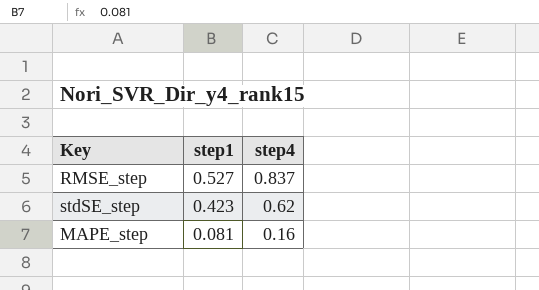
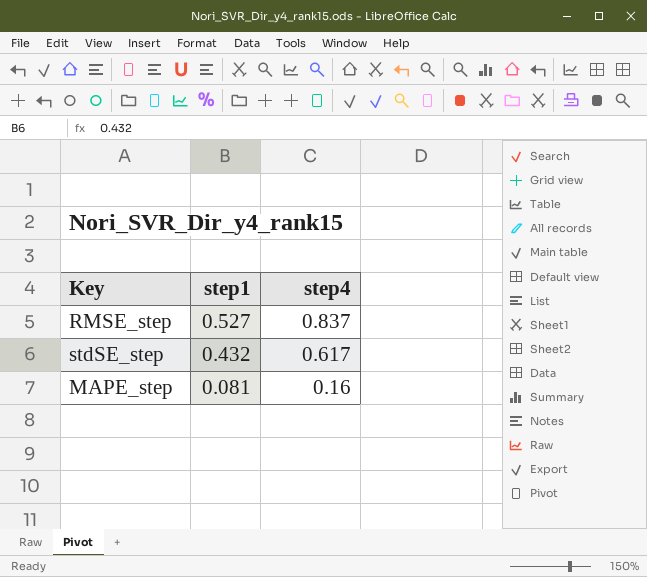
stdSE_step | step1: 0.423 -> 0.432
stdSE_step | step4: 0.62 -> 0.617

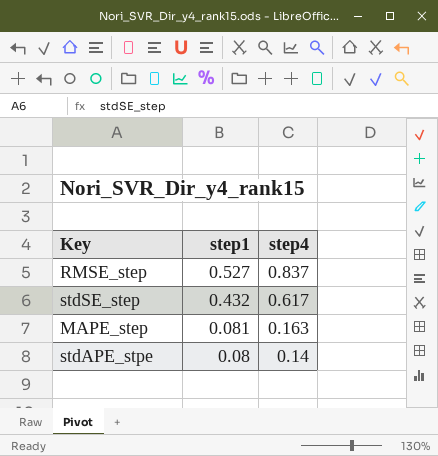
MAPE_step | step4: 0.16 -> 0.163
row stdAPE_stpe: none -> 0.08 | 0.14

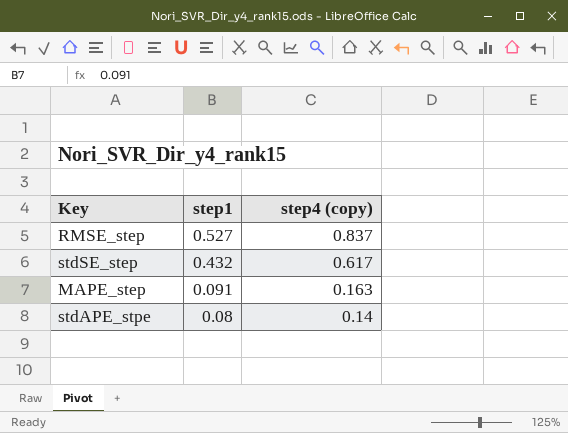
column name: step4 -> step4 (copy)
MAPE_step | step1: 0.081 -> 0.091

